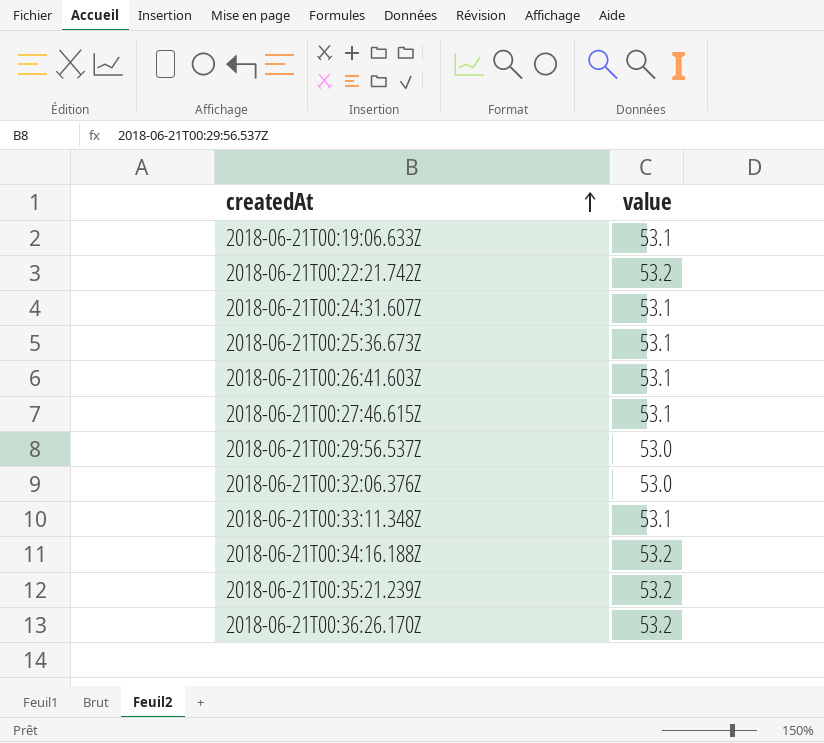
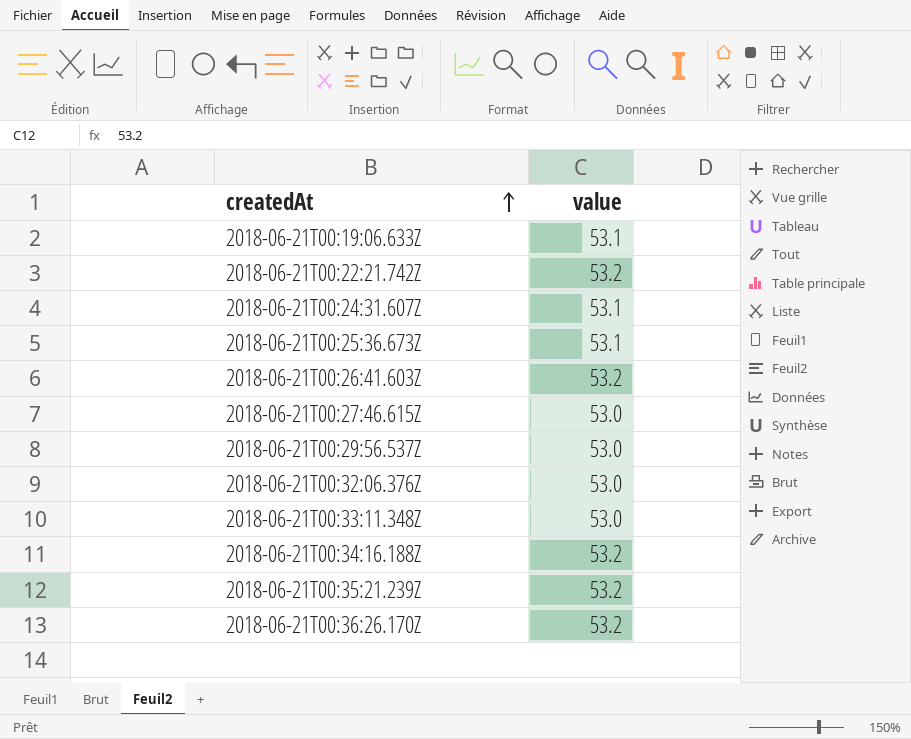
2018-06-21T00:26:41.603Z | value: 53.1 -> 53.2
2018-06-21T00:27:46.615Z | value: 53.1 -> 53.0
2018-06-21T00:33:11.348Z | value: 53.1 -> 53.0

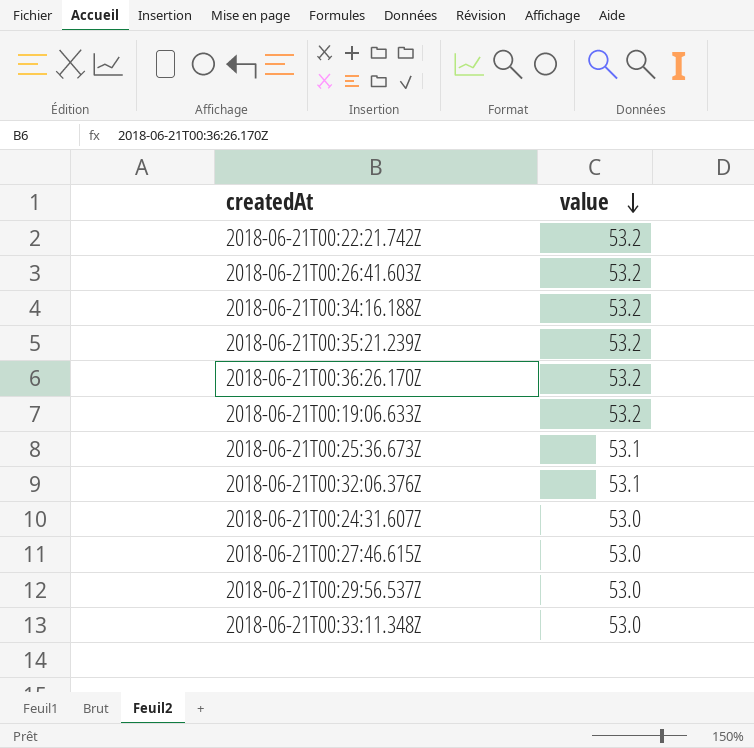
row order: createdAt ascending -> value descending
2018-06-21T00:19:06.633Z | value: 53.1 -> 53.2
2018-06-21T00:32:06.376Z | value: 53.0 -> 53.1
2018-06-21T00:24:31.607Z | value: 53.1 -> 53.0

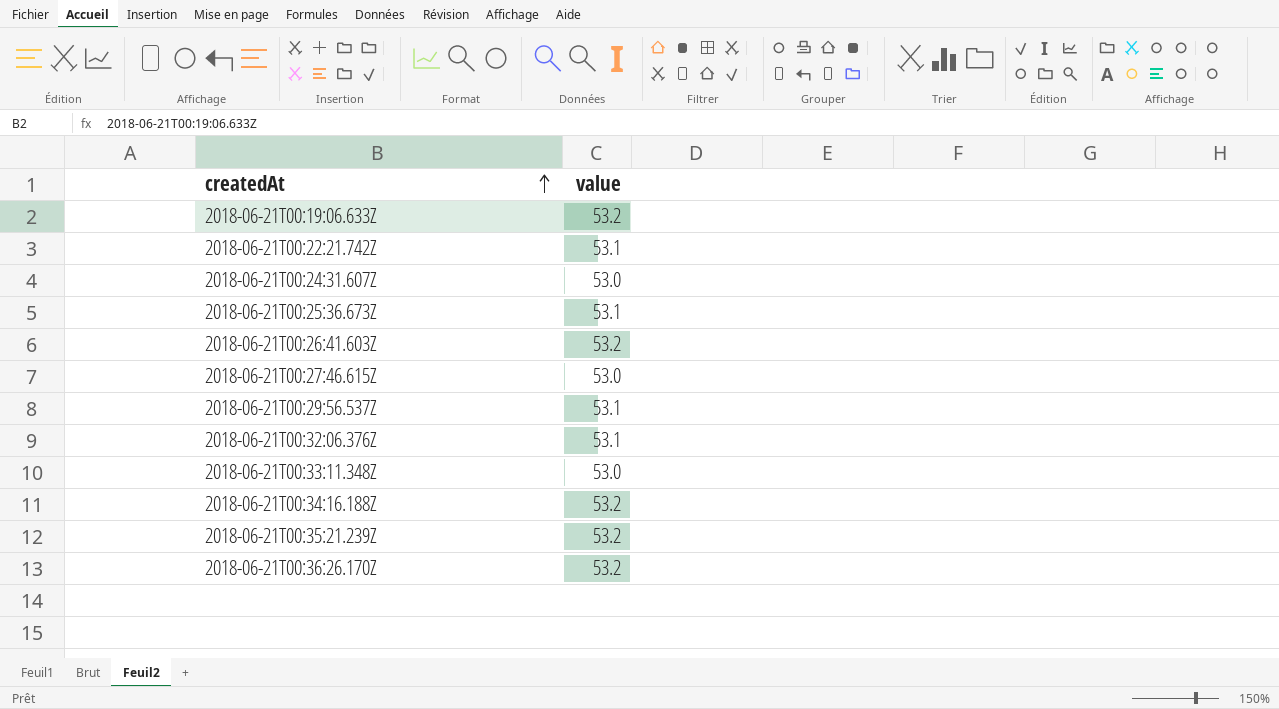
row order: value descending -> createdAt ascending
2018-06-21T00:22:21.742Z | value: 53.2 -> 53.1
2018-06-21T00:29:56.537Z | value: 53.0 -> 53.1

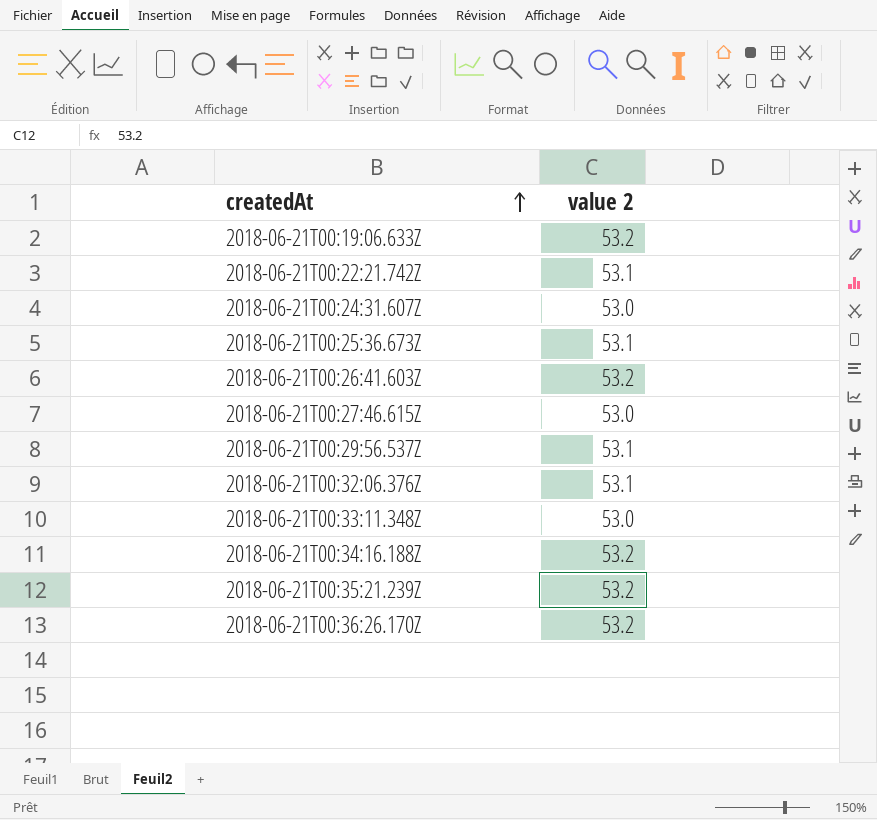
column name: value -> value 2

